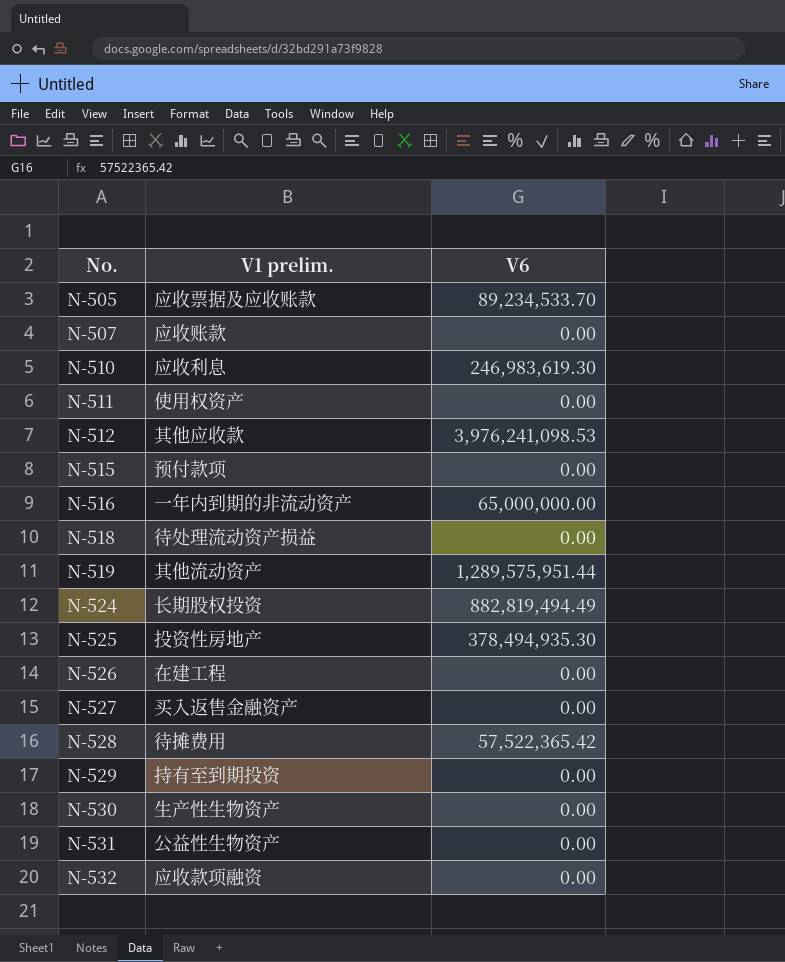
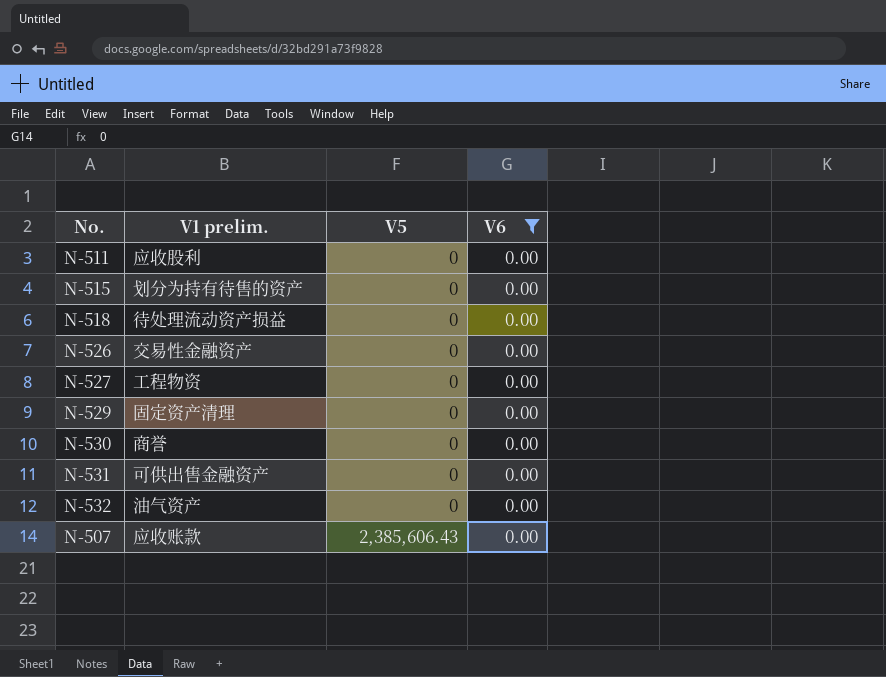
filter: none -> V6 = 0.00
row order: No. ascending -> V5 ascending
column V5 | position: none -> 3
N-511 | V1 prelim.: 使用权资产 -> 应收股利
N-515 | V1 prelim.: 预付款项 -> 划分为持有待售的资产
N-526 | V1 prelim.: 在建工程 -> 交易性金融资产
N-527 | V1 prelim.: 买入返售金融资产 -> 工程物资
N-529 | V1 prelim.: 持有至到期投资 -> 固定资产清理
N-530 | V1 prelim.: 生产性生物资产 -> 商誉
N-531 | V1 prelim.: 公益性生物资产 -> 可供出售金融资产
N-532 | V1 prelim.: 应收款项融资 -> 油气资产

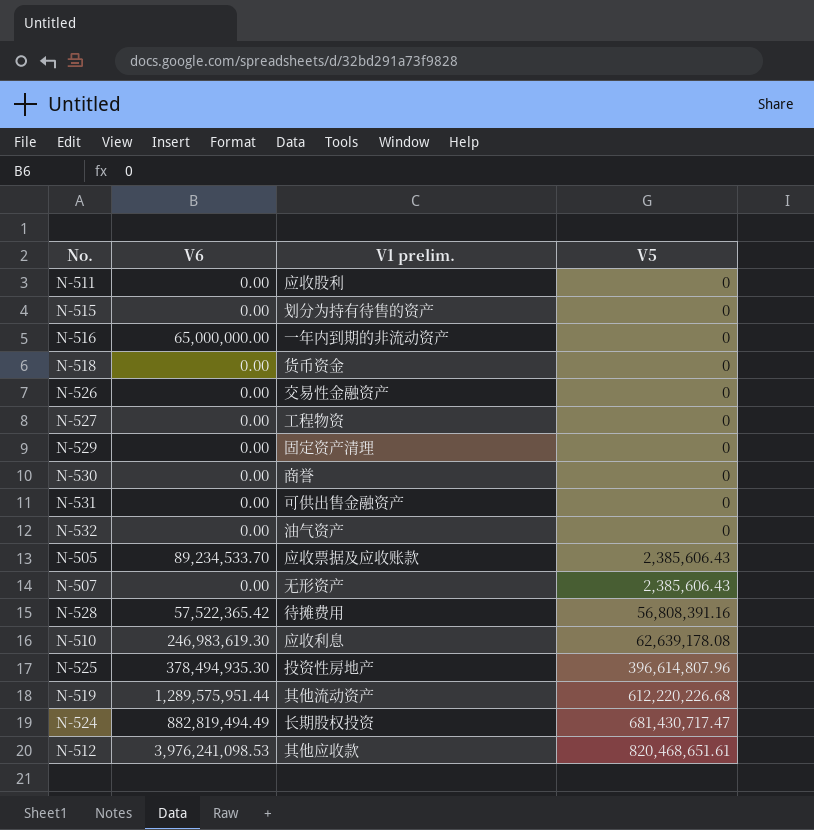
filter: V6 = 0.00 -> none
column V6 | position: 4 -> 2
N-518 | V1 prelim.: 待处理流动资产损益 -> 货币资金
N-507 | V1 prelim.: 应收账款 -> 无形资产

